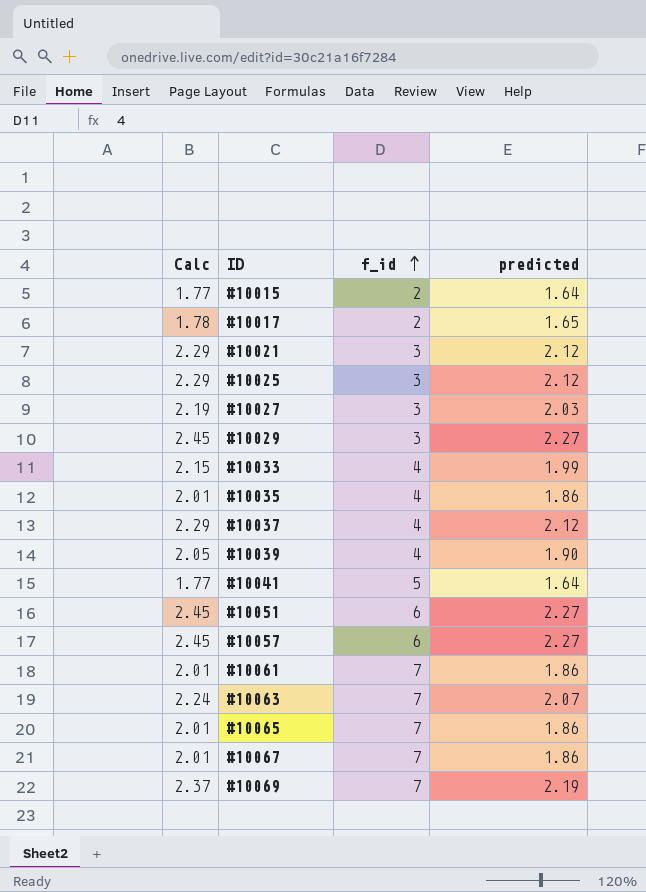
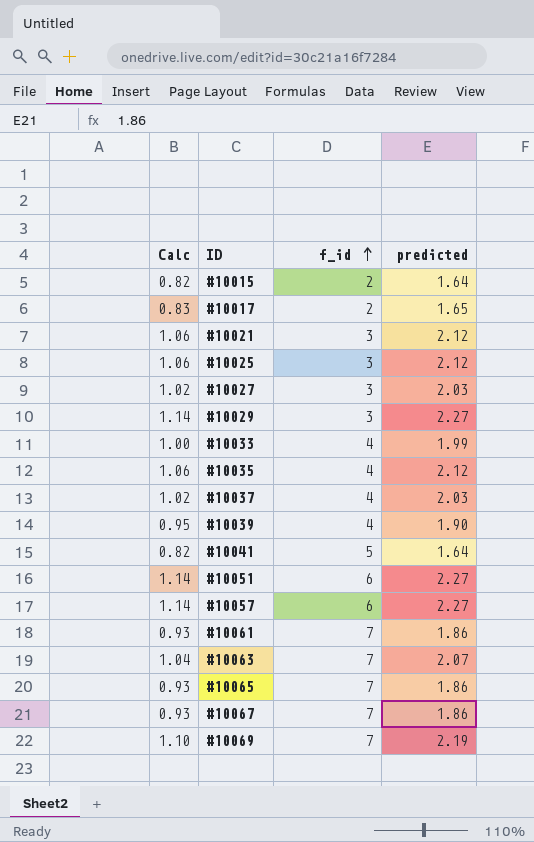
column Calc | formula: [predicted] * 1.08 -> [predicted] * 0.5
#10035 | predicted: 1.86 -> 2.12
#10037 | predicted: 2.12 -> 2.03

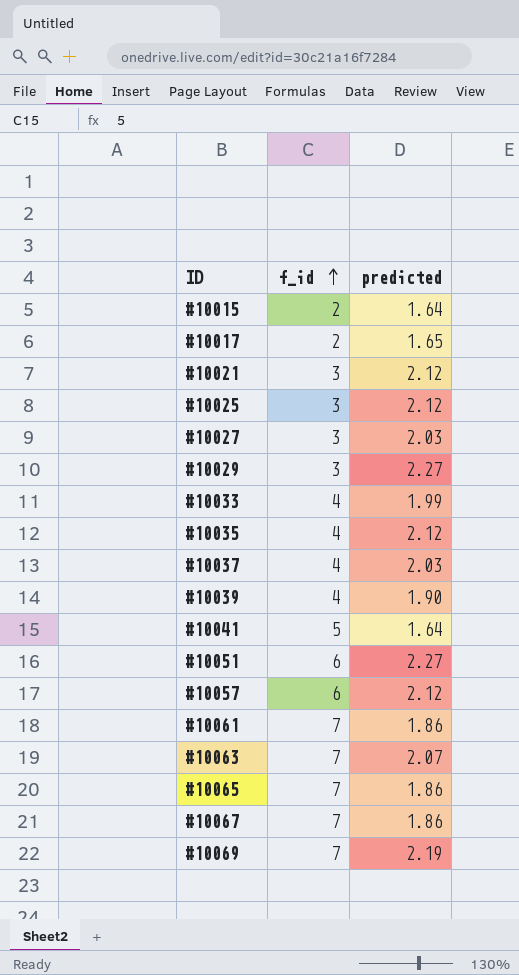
column Calc | formula: [predicted] * 0.5 -> none
#10057 | predicted: 2.27 -> 2.12

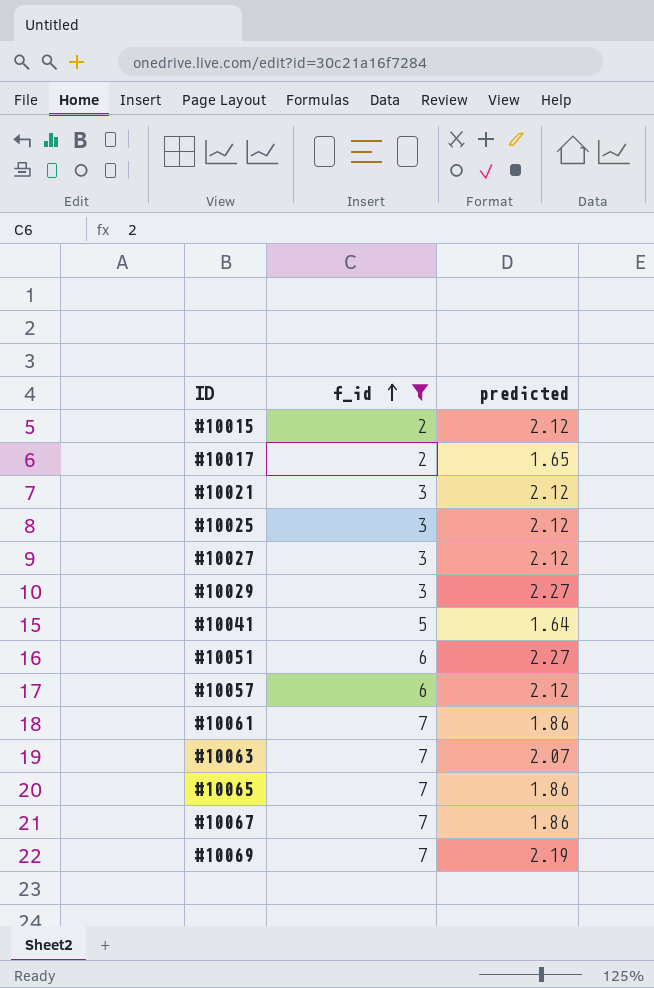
filter: none -> f_id != 4
#10015 | predicted: 1.64 -> 2.12
#10027 | predicted: 2.03 -> 2.12

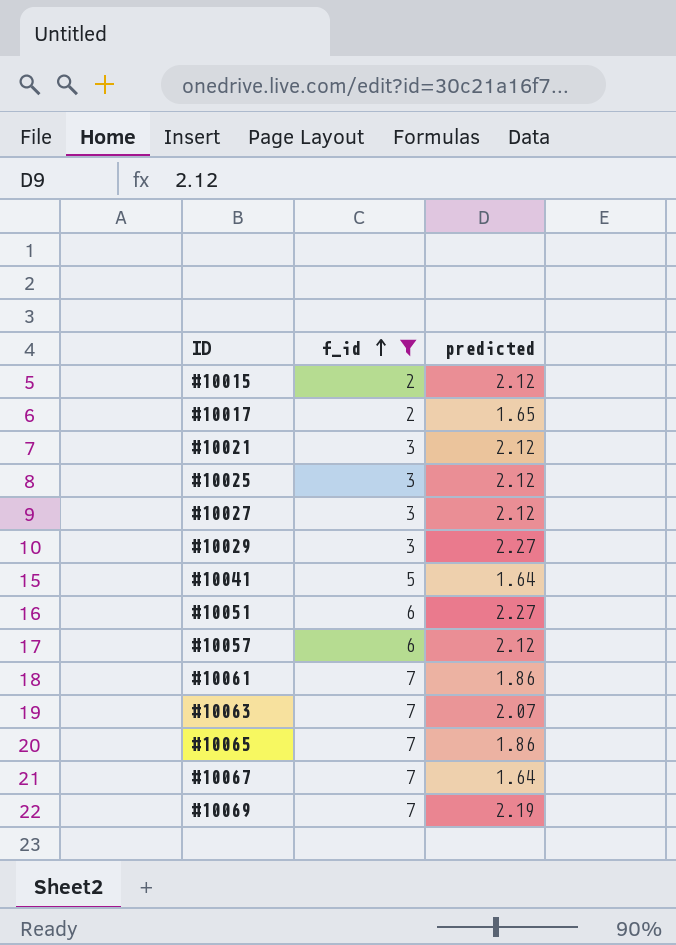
#10067 | predicted: 1.86 -> 1.64

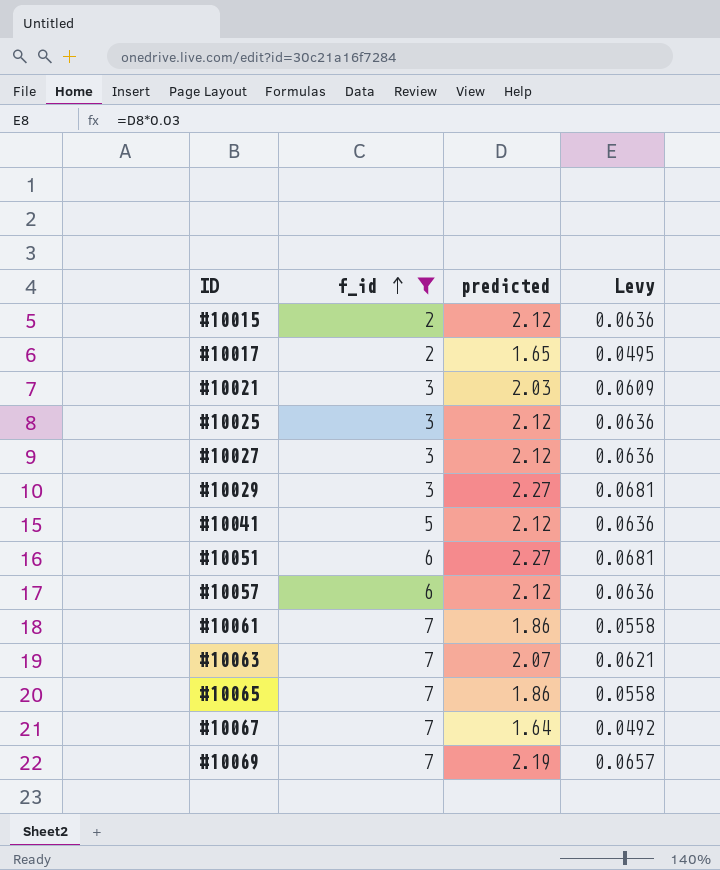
column Levy | formula: none -> [predicted] * 0.03
#10021 | predicted: 2.12 -> 2.03
#10041 | predicted: 1.64 -> 2.12

